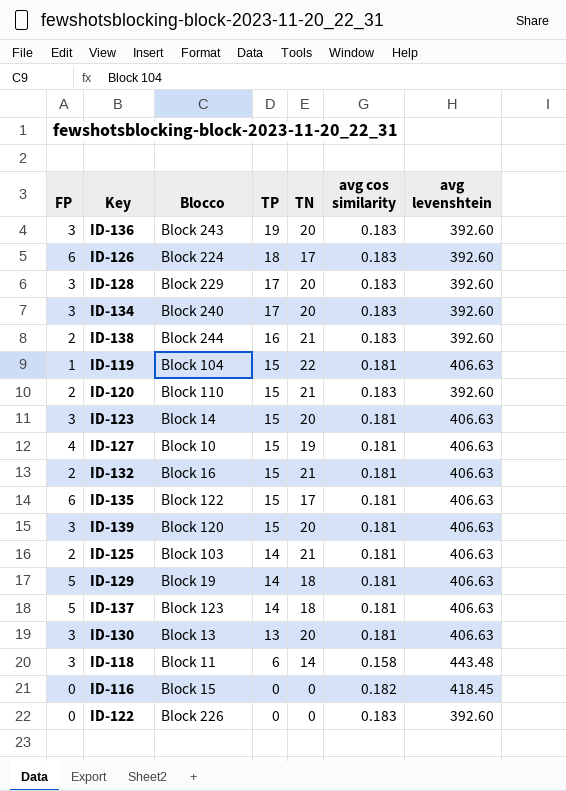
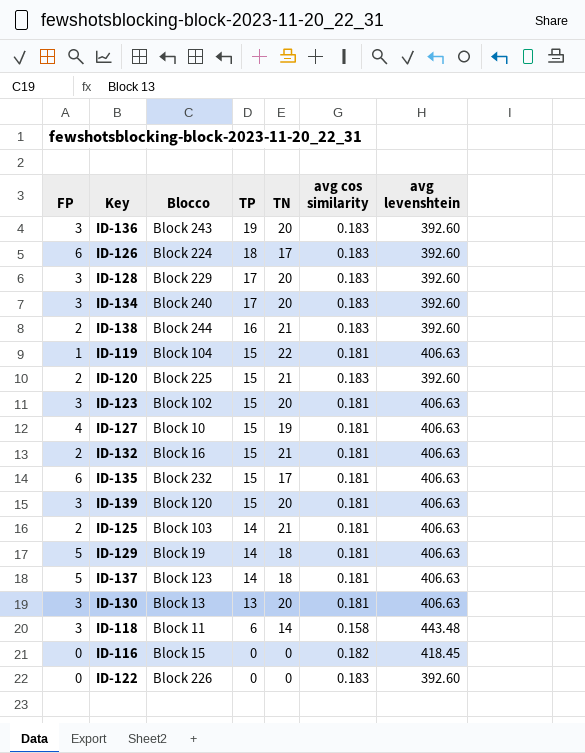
ID-120 | Blocco: Block 110 -> Block 225
ID-123 | Blocco: Block 14 -> Block 102
ID-135 | Blocco: Block 122 -> Block 232

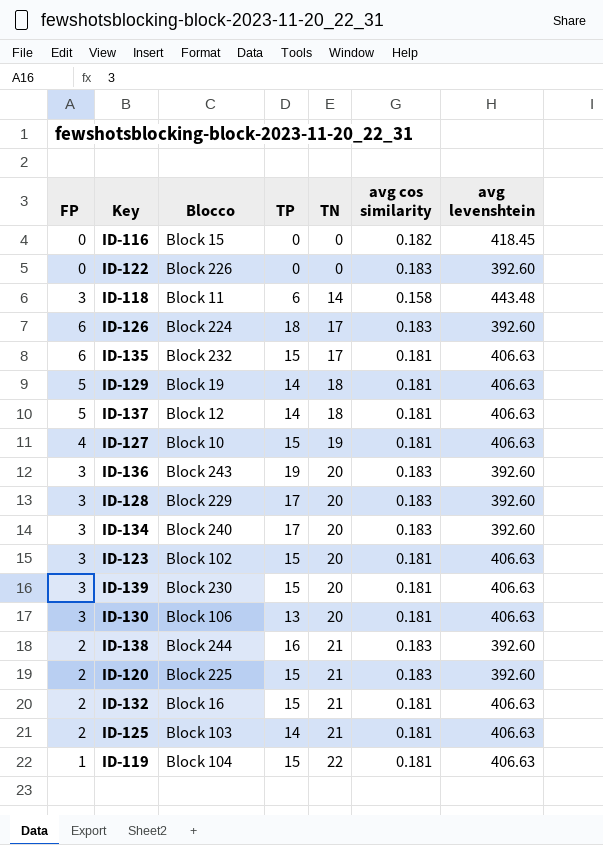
row order: TP descending -> TN ascending
ID-137 | Blocco: Block 123 -> Block 12
ID-139 | Blocco: Block 120 -> Block 230
ID-130 | Blocco: Block 13 -> Block 106

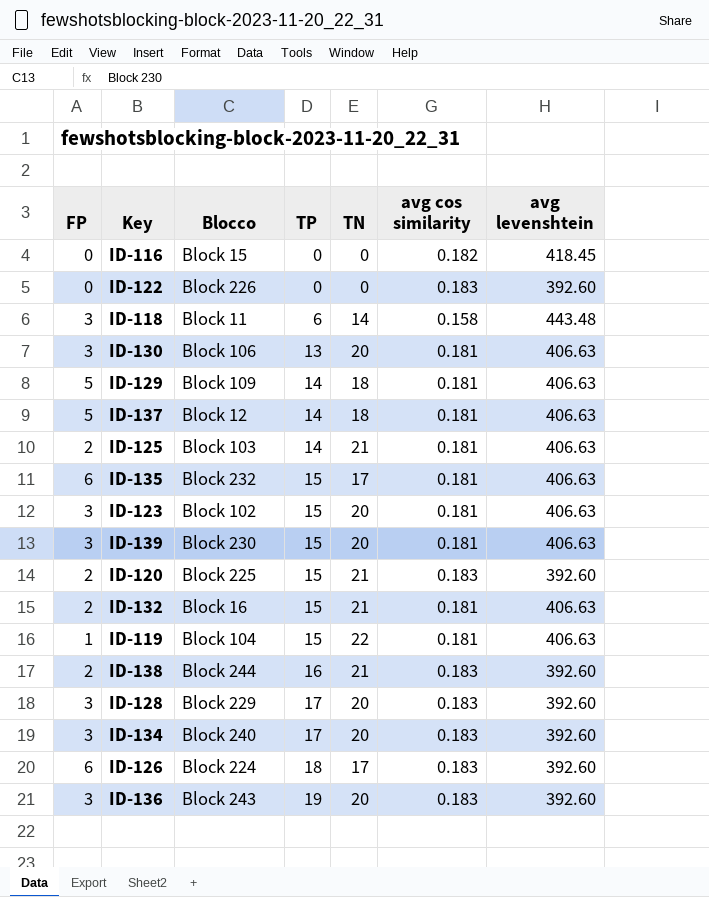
row order: TN ascending -> TP ascending
row ID-127: 4 | Block 10 | 15 | 19 | 0.181 | 406.63 -> none
ID-129 | Blocco: Block 19 -> Block 109

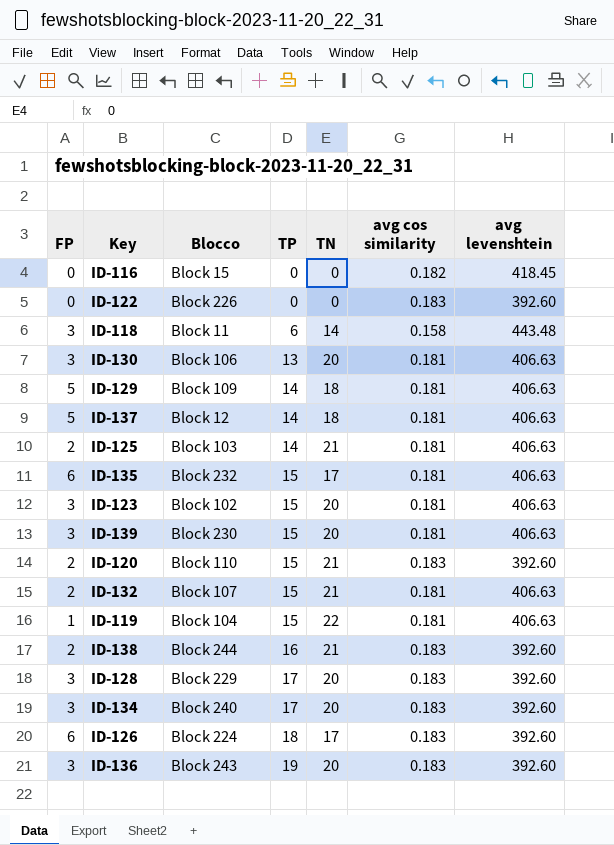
ID-120 | Blocco: Block 225 -> Block 110
ID-132 | Blocco: Block 16 -> Block 107

